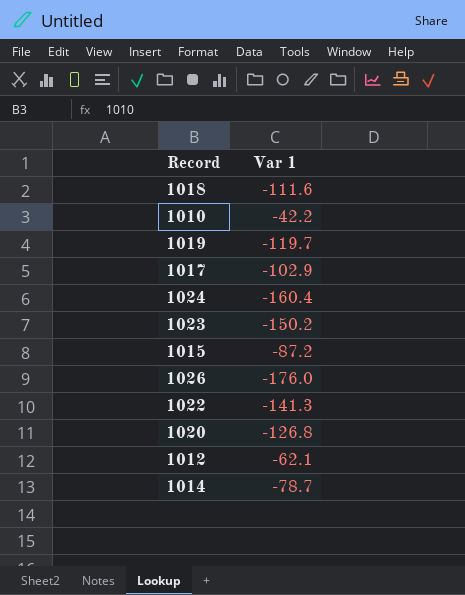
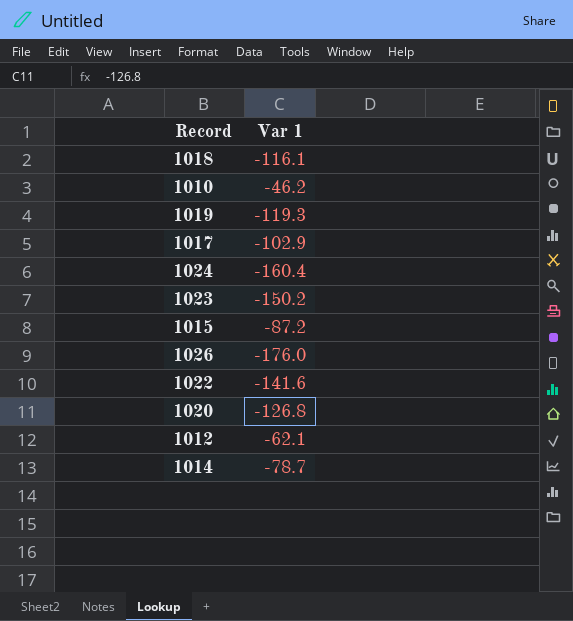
1018 | Var 1: -111.6 -> -116.1
1010 | Var 1: -42.2 -> -46.2
1019 | Var 1: -119.7 -> -119.3
1022 | Var 1: -141.3 -> -141.6

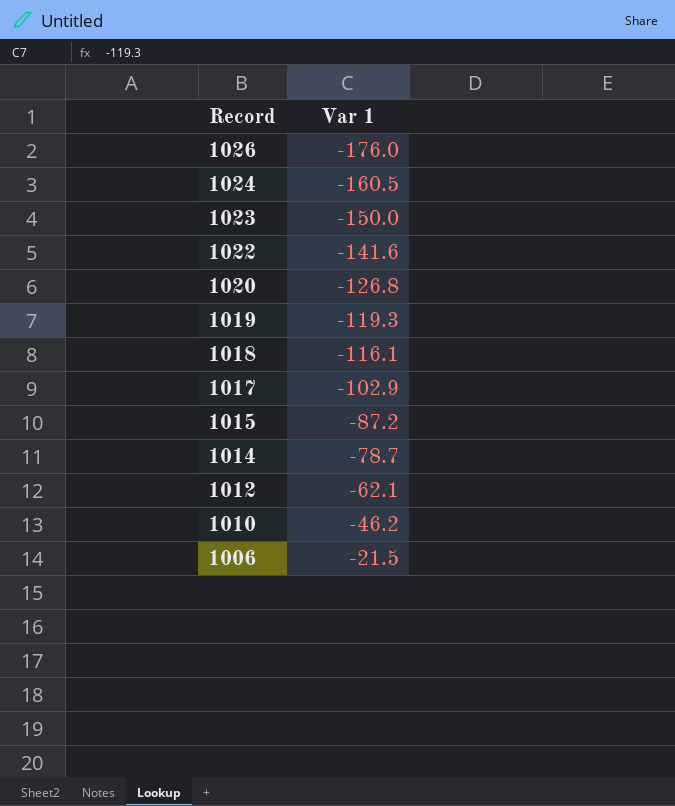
row order: none -> Record descending
1024 | Var 1: -160.4 -> -160.5
1023 | Var 1: -150.2 -> -150.0
row 1006: none -> -21.5

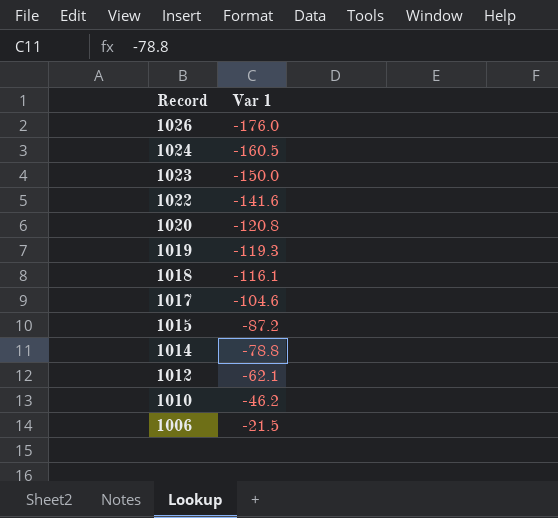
1020 | Var 1: -126.8 -> -120.8
1017 | Var 1: -102.9 -> -104.6
1014 | Var 1: -78.7 -> -78.8

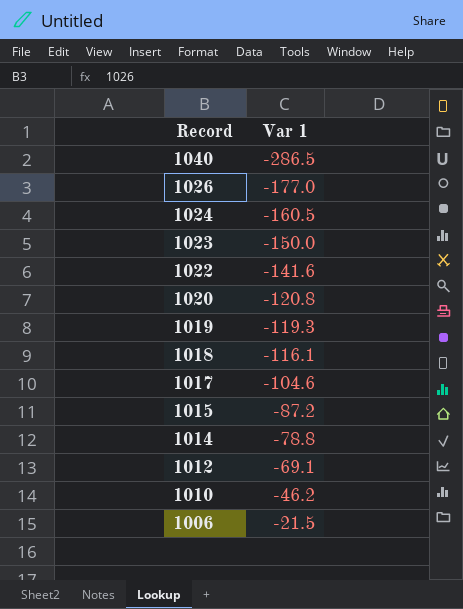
row 1040: none -> -286.5
1026 | Var 1: -176.0 -> -177.0
1012 | Var 1: -62.1 -> -69.1

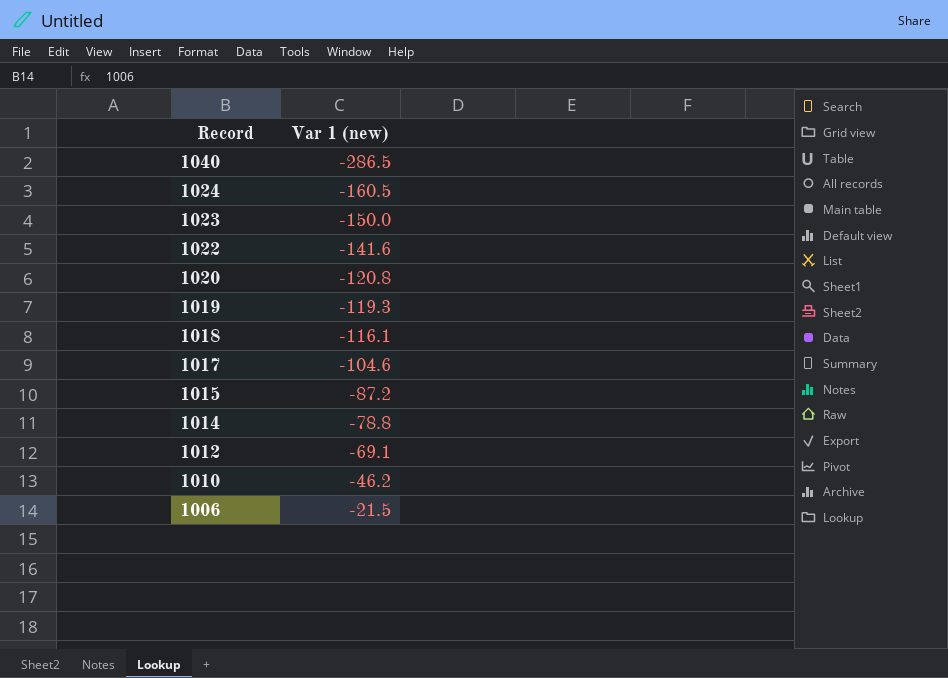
column name: Var 1 -> Var 1 (new)
row 1026: -177.0 -> none

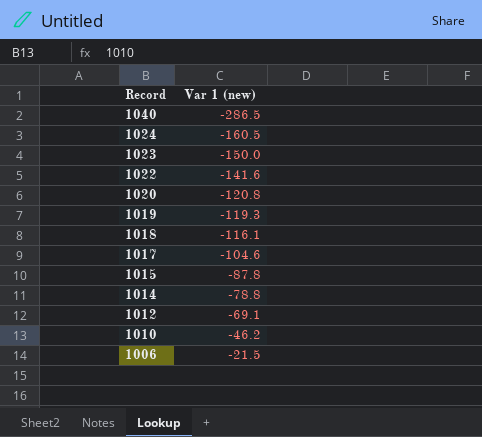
1015 | Var 1 (new): -87.2 -> -87.8

